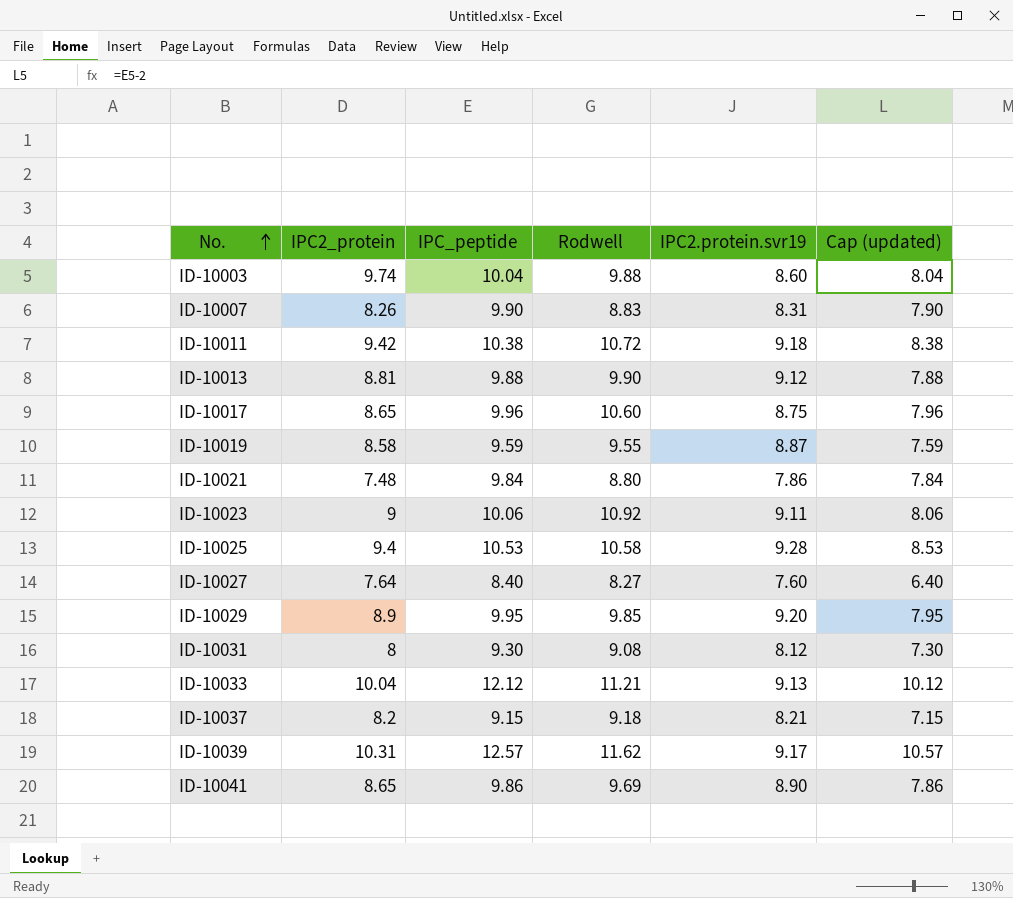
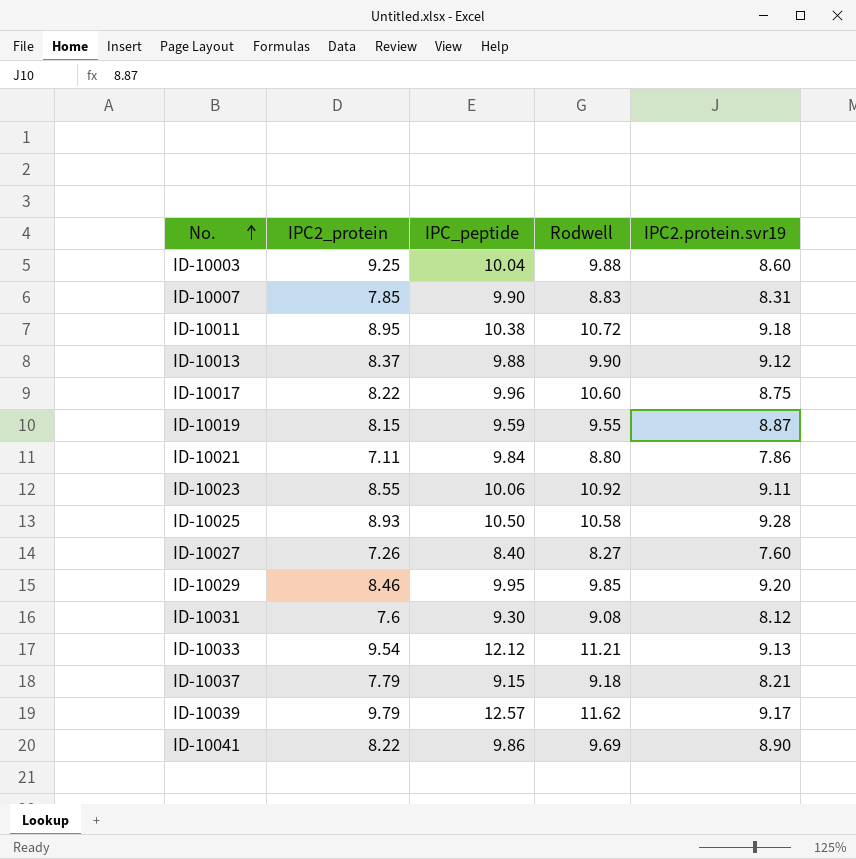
column Cap (updated) | formula: [IPC_peptide] - 2 -> none
ID-10003 | IPC2_protein: 9.74 -> 9.25
ID-10007 | IPC2_protein: 8.26 -> 7.85
ID-10011 | IPC2_protein: 9.42 -> 8.95
ID-10013 | IPC2_protein: 8.81 -> 8.37
ID-10017 | IPC2_protein: 8.65 -> 8.22
ID-10019 | IPC2_protein: 8.58 -> 8.15
ID-10021 | IPC2_protein: 7.48 -> 7.11
ID-10023 | IPC2_protein: 9 -> 8.55
ID-10025 | IPC2_protein: 9.4 -> 8.93
ID-10025 | IPC_peptide: 10.53 -> 10.50
ID-10027 | IPC2_protein: 7.64 -> 7.26
ID-10029 | IPC2_protein: 8.9 -> 8.46
ID-10031 | IPC2_protein: 8 -> 7.6
ID-10033 | IPC2_protein: 10.04 -> 9.54
ID-10037 | IPC2_protein: 8.2 -> 7.79
ID-10039 | IPC2_protein: 10.31 -> 9.79
ID-10041 | IPC2_protein: 8.65 -> 8.22

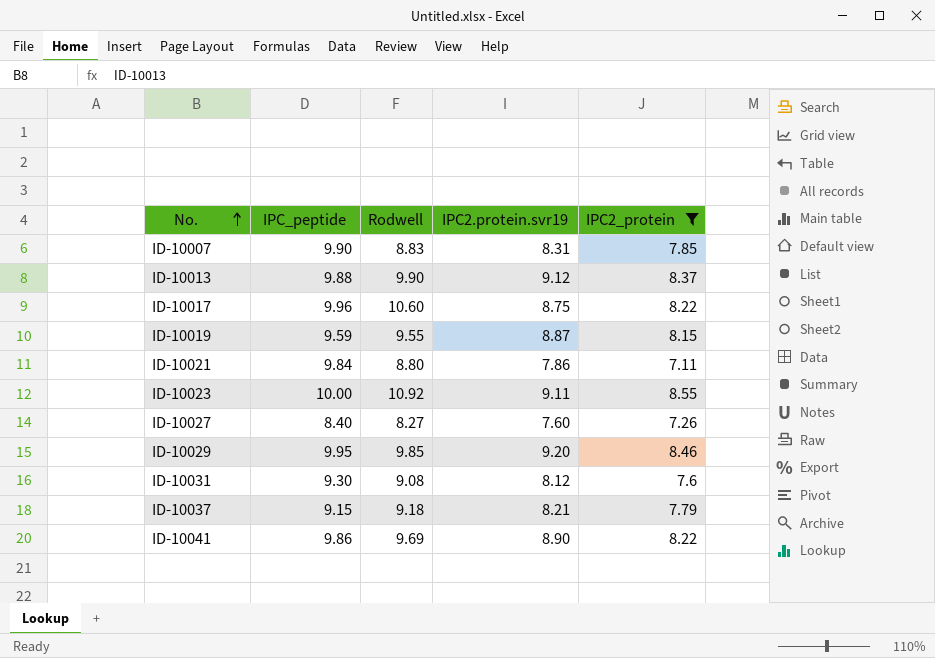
filter: none -> IPC2_protein <= 8.55
column IPC2_protein | position: 2 -> 5
ID-10023 | IPC_peptide: 10.06 -> 10.00

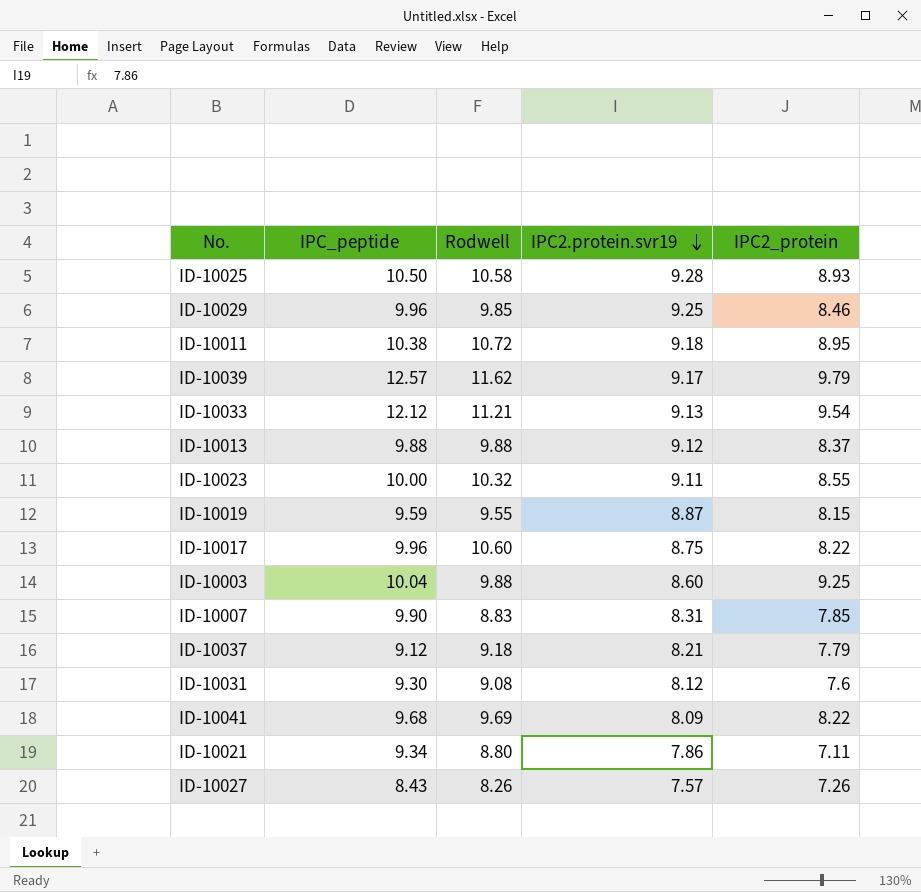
filter: IPC2_protein <= 8.55 -> none
row order: No. ascending -> IPC2.protein.svr19 descending
ID-10029 | IPC_peptide: 9.95 -> 9.96
ID-10029 | IPC2.protein.svr19: 9.20 -> 9.25
ID-10013 | Rodwell: 9.90 -> 9.88
ID-10023 | Rodwell: 10.92 -> 10.32
ID-10037 | IPC_peptide: 9.15 -> 9.12
ID-10041 | IPC_peptide: 9.86 -> 9.68
ID-10041 | IPC2.protein.svr19: 8.90 -> 8.09
ID-10021 | IPC_peptide: 9.84 -> 9.34
ID-10027 | IPC_peptide: 8.40 -> 8.43
ID-10027 | Rodwell: 8.27 -> 8.26
ID-10027 | IPC2.protein.svr19: 7.60 -> 7.57

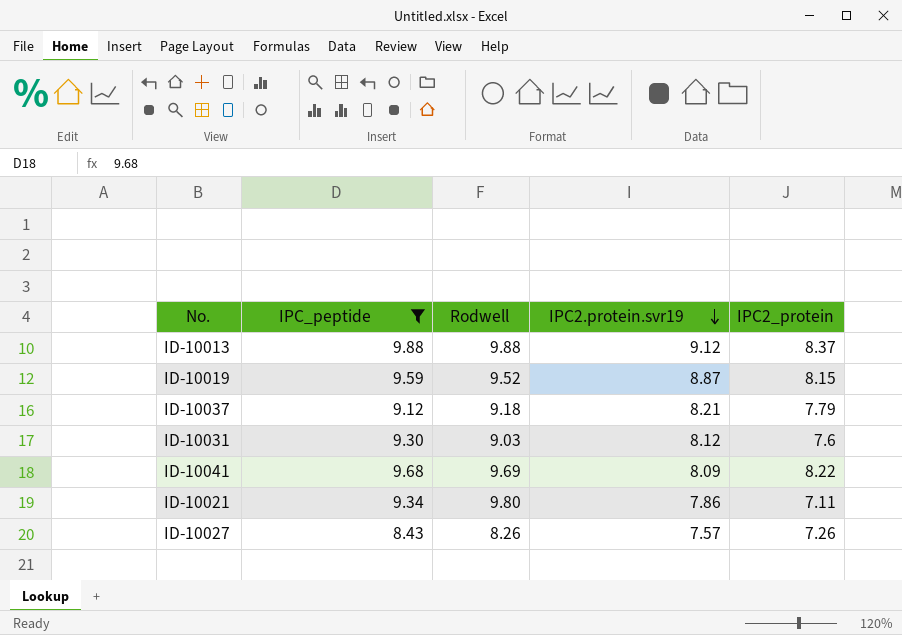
filter: none -> IPC_peptide <= 9.88
ID-10019 | Rodwell: 9.55 -> 9.52
ID-10031 | Rodwell: 9.08 -> 9.03
ID-10021 | Rodwell: 8.80 -> 9.80

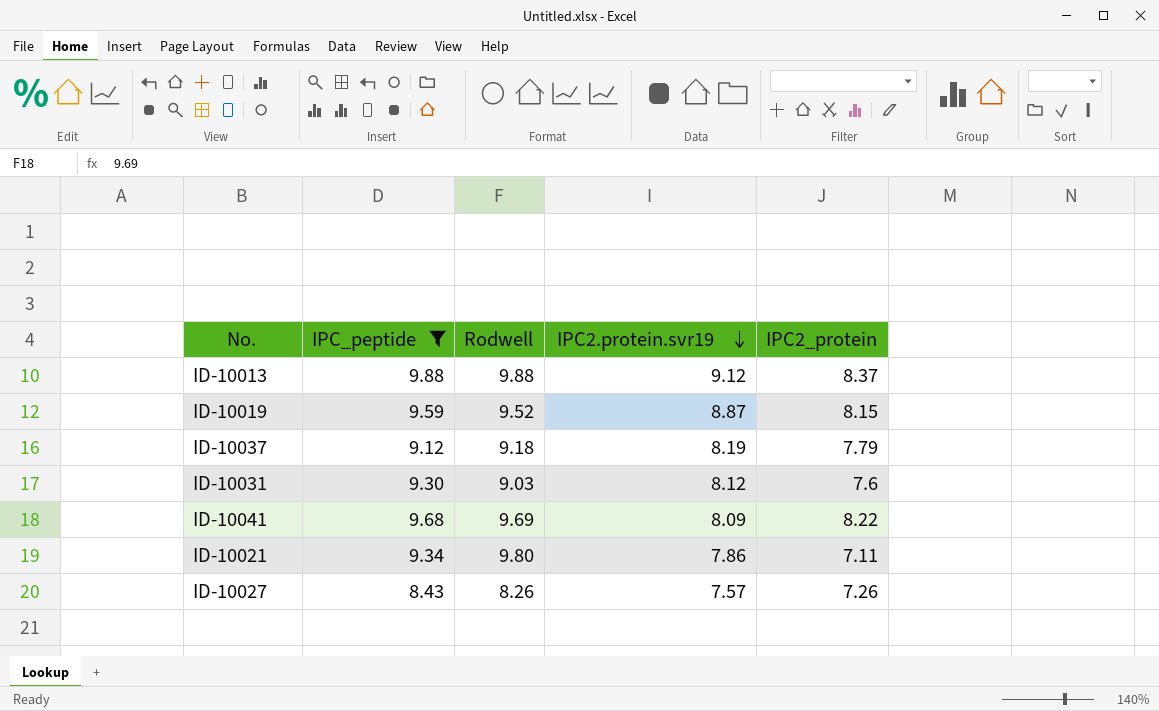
ID-10037 | IPC2.protein.svr19: 8.21 -> 8.19

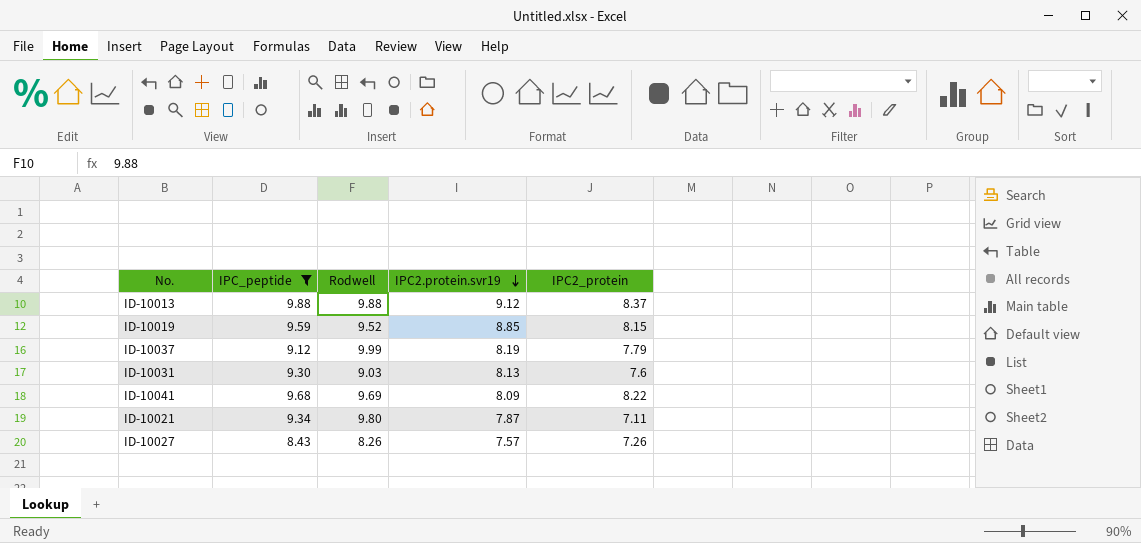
ID-10019 | IPC2.protein.svr19: 8.87 -> 8.85
ID-10037 | Rodwell: 9.18 -> 9.99
ID-10031 | IPC2.protein.svr19: 8.12 -> 8.13
ID-10021 | IPC2.protein.svr19: 7.86 -> 7.87

